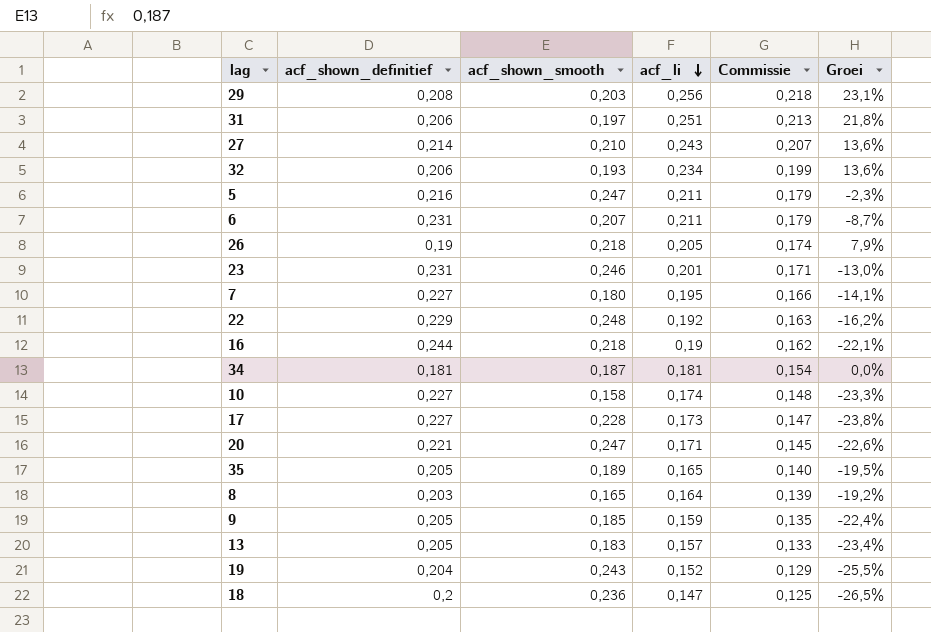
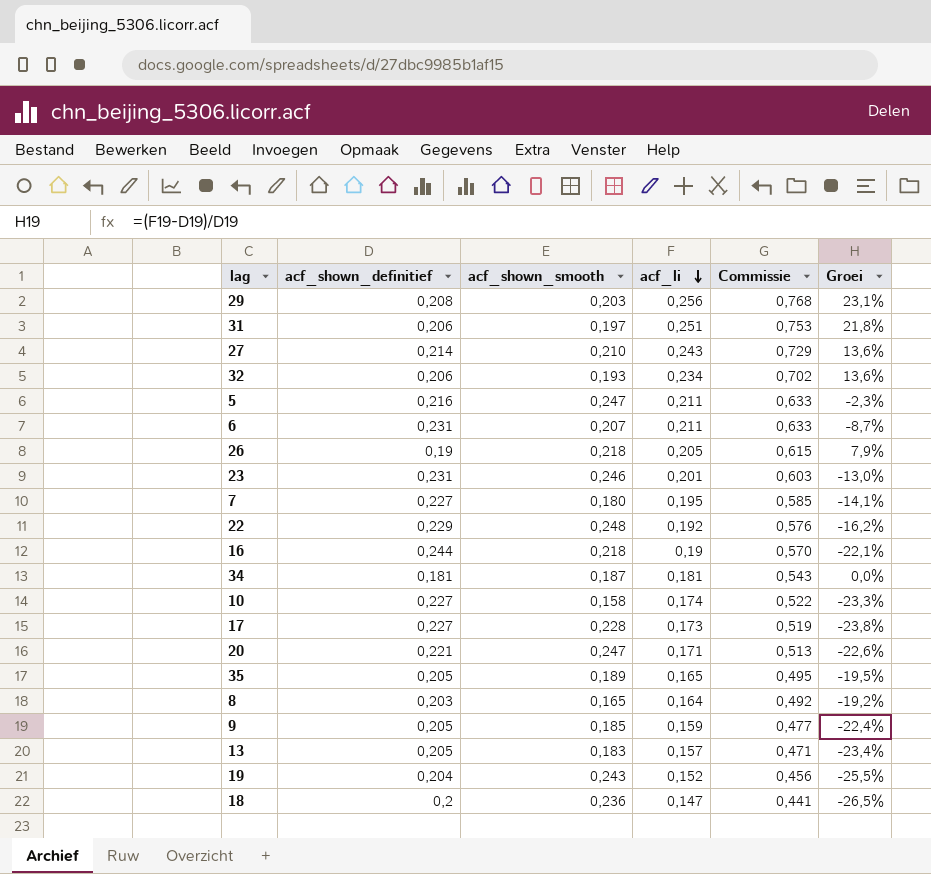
column Commissie | formula: [acf_li] * 0,85 -> [acf_li] * 3

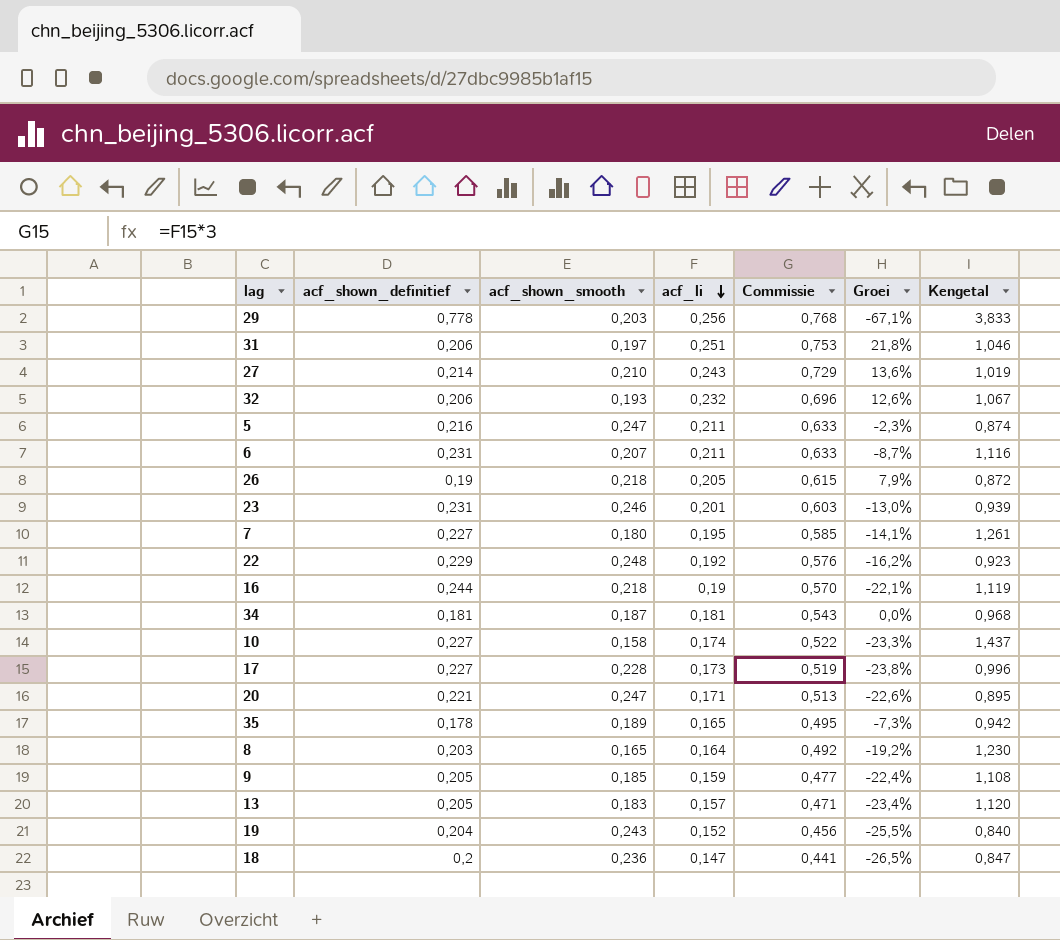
column Kengetal | formula: none -> [acf_shown_definitief] / [acf_shown_smooth]
29 | acf_shown_definitief: 0,208 -> 0,778
29 | Groei: 23,1% -> -67,1%
32 | acf_li: 0,234 -> 0,232
32 | Commissie: 0,702 -> 0,696
32 | Groei: 13,6% -> 12,6%
35 | acf_shown_definitief: 0,205 -> 0,178
35 | Groei: -19,5% -> -7,3%

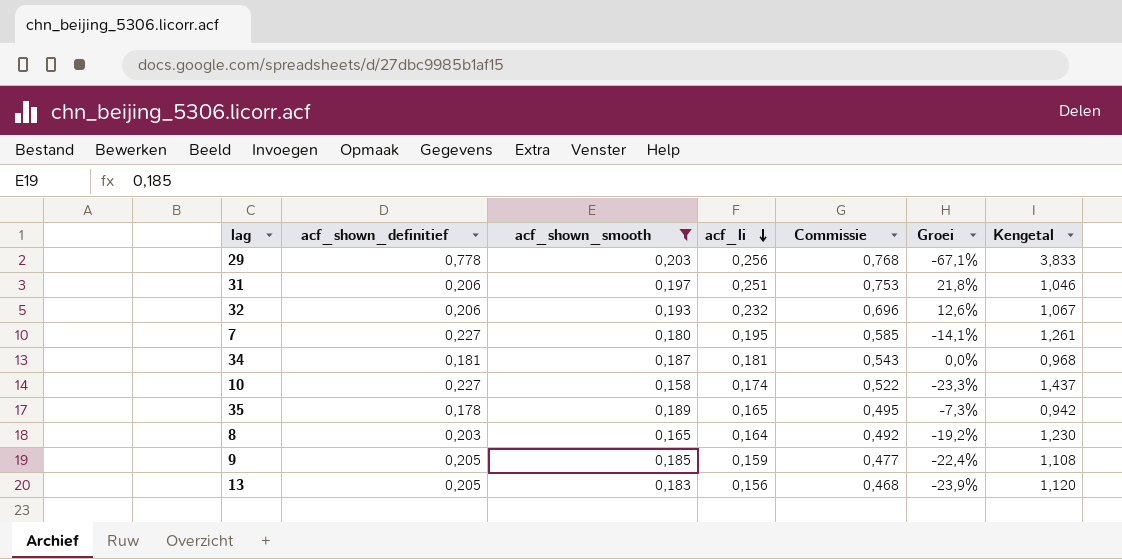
filter: none -> acf_shown_smooth <= 0,203
13 | acf_li: 0,157 -> 0,156
13 | Commissie: 0,471 -> 0,468
13 | Groei: -23,4% -> -23,9%

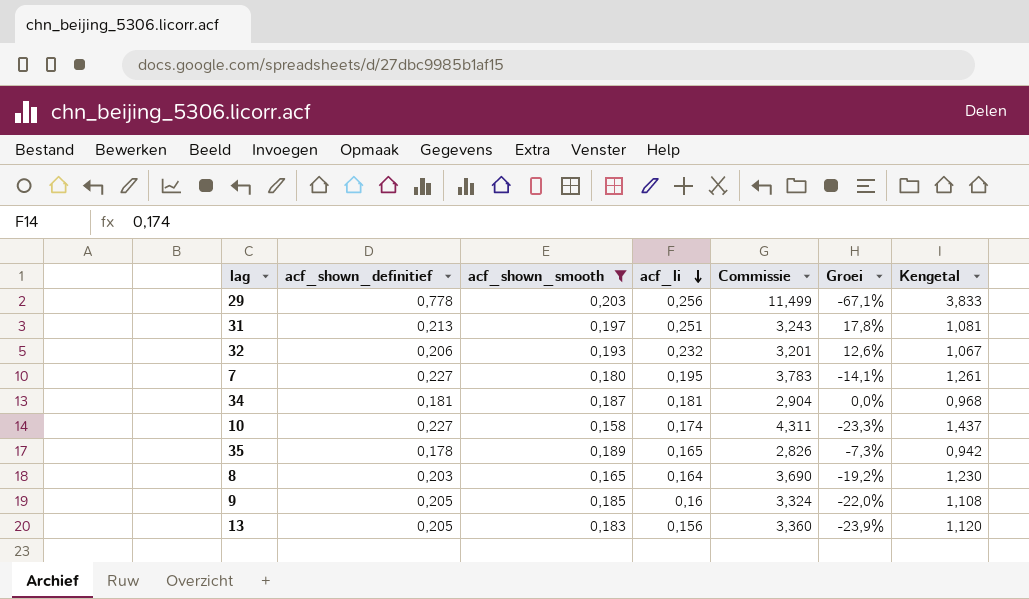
column Commissie | formula: [acf_li] * 3 -> [Kengetal] * 3
31 | acf_shown_definitief: 0,206 -> 0,213
31 | Groei: 21,8% -> 17,8%
31 | Kengetal: 1,046 -> 1,081
9 | acf_li: 0,159 -> 0,16
9 | Groei: -22,4% -> -22,0%

